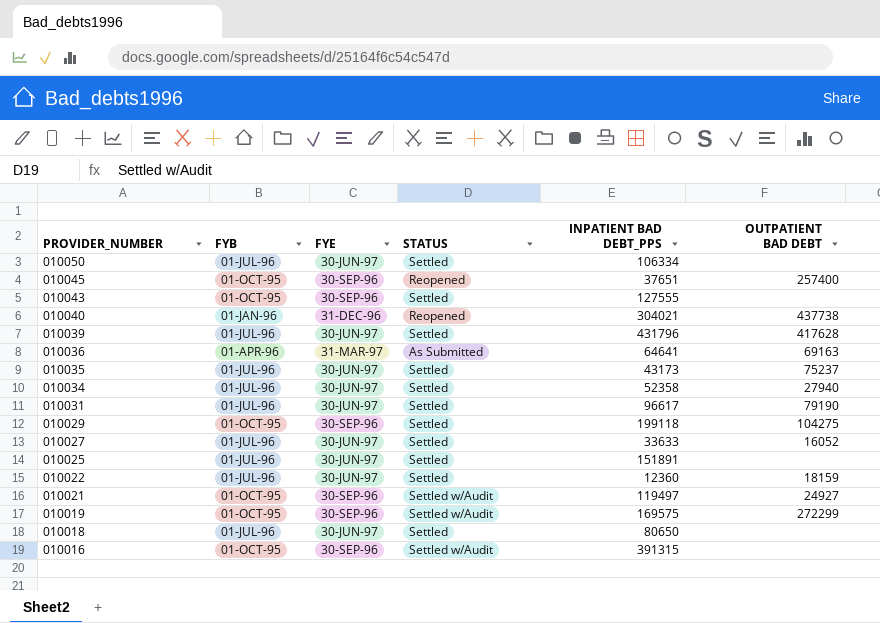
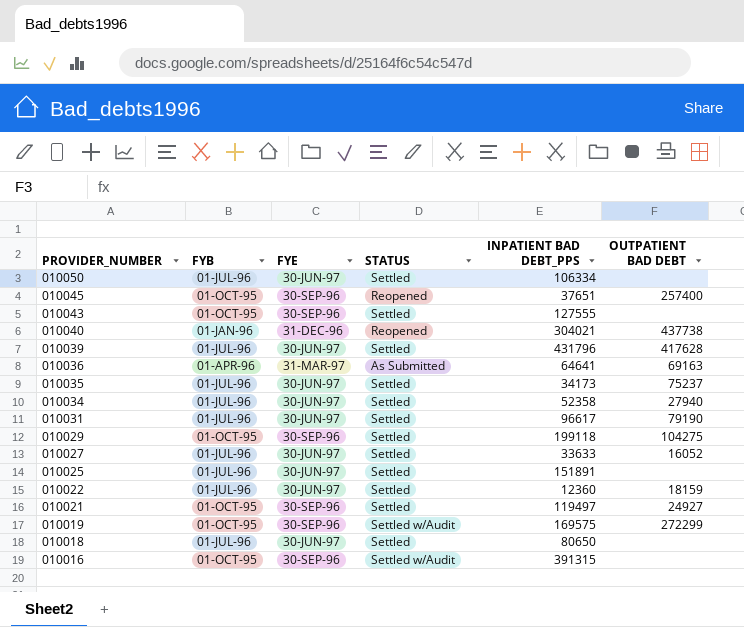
010035 | INPATIENT BAD DEBT_PPS: 43173 -> 34173
010021 | STATUS: Settled w/Audit -> Settled

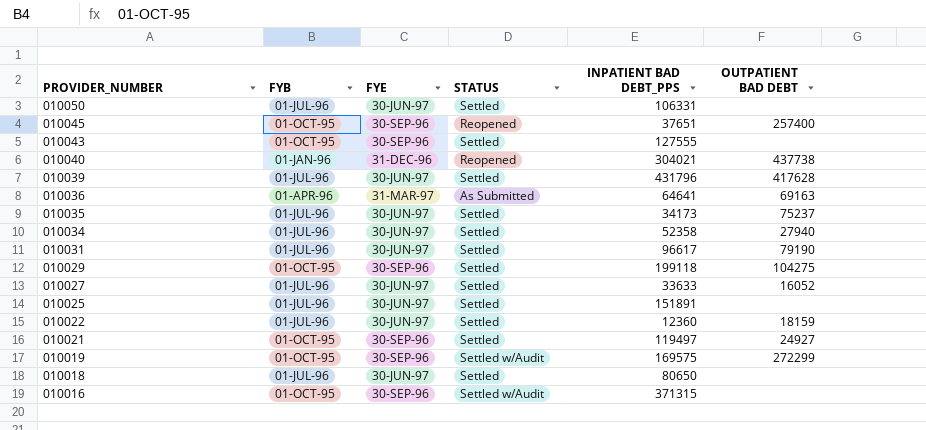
010050 | INPATIENT BAD DEBT_PPS: 106334 -> 106331
010016 | INPATIENT BAD DEBT_PPS: 391315 -> 371315

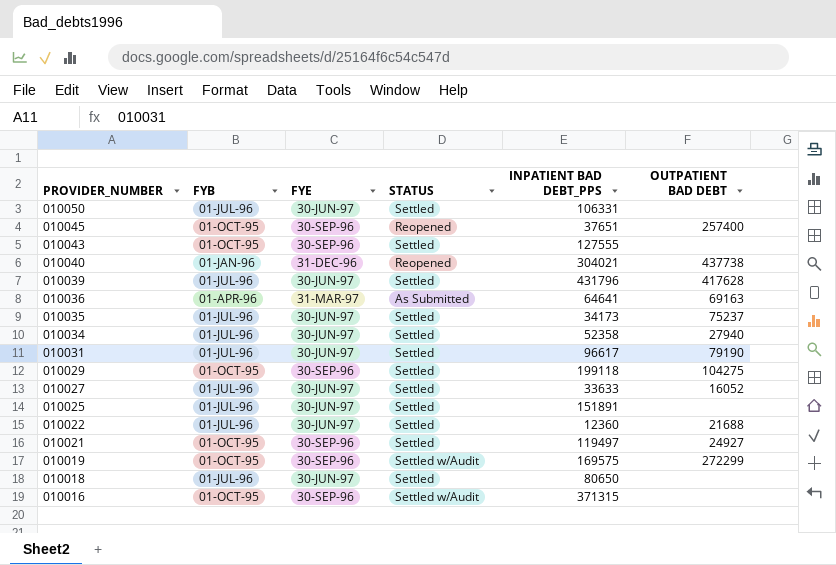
010022 | OUTPATIENT BAD DEBT: 18159 -> 21688

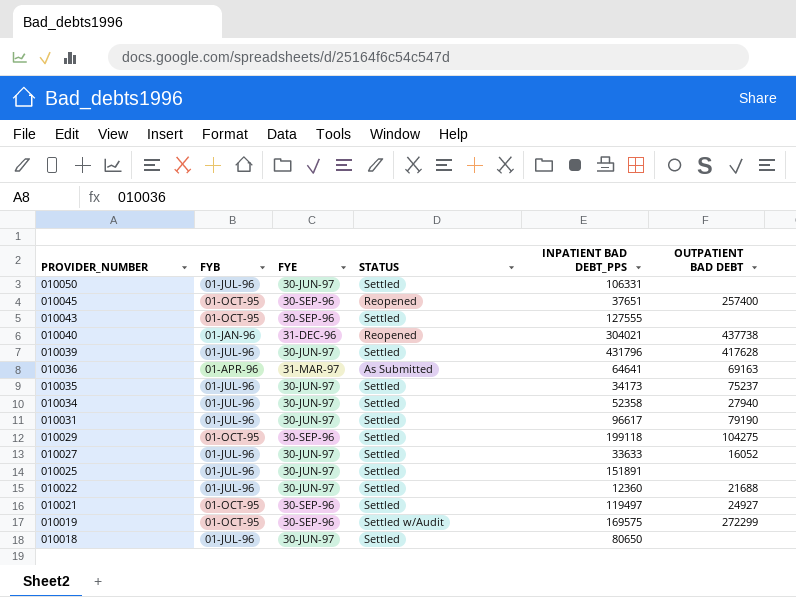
row 010016: 01-OCT-95 | 30-SEP-96 | Settled w/Audit | 371315 | none -> none

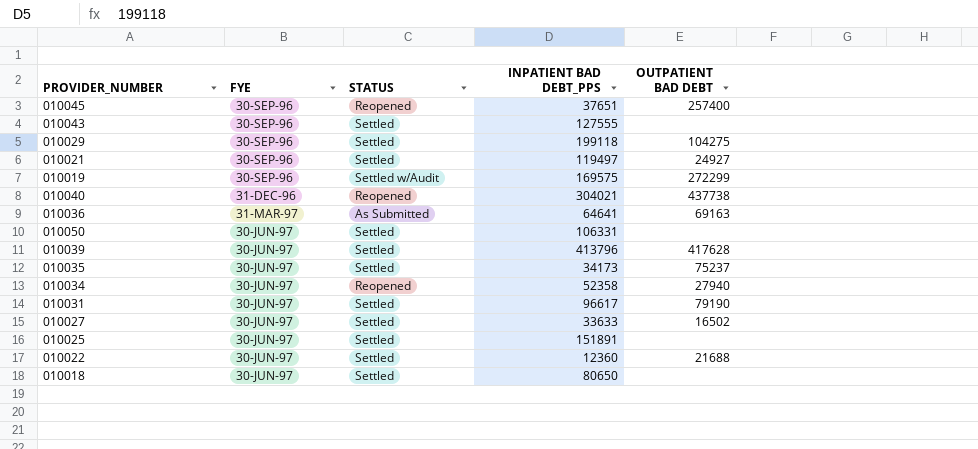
row order: PROVIDER_NUMBER descending -> FYE ascending
column FYB | position: 2 -> none
010039 | INPATIENT BAD DEBT_PPS: 431796 -> 413796
010034 | STATUS: Settled -> Reopened
010027 | OUTPATIENT BAD DEBT: 16052 -> 16502

